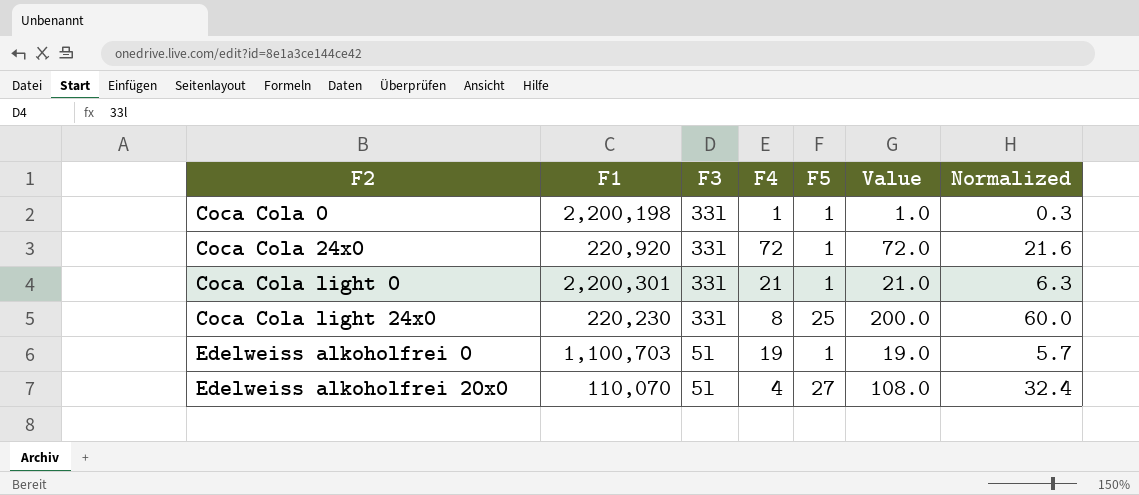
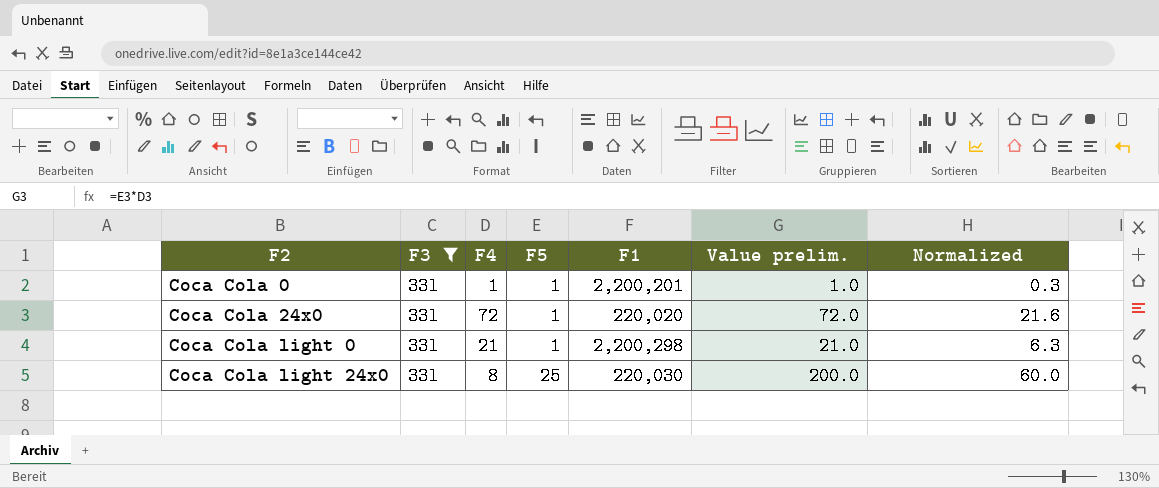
filter: none -> F3 = 33l
column F1 | position: 2 -> 5
column name: Value -> Value prelim.
Coca Cola 0 | F1: 2,200,198 -> 2,200,201
Coca Cola 24x0 | F1: 220,920 -> 220,020
Coca Cola light 0 | F1: 2,200,301 -> 2,200,298
Coca Cola light 24x0 | F1: 220,230 -> 220,030

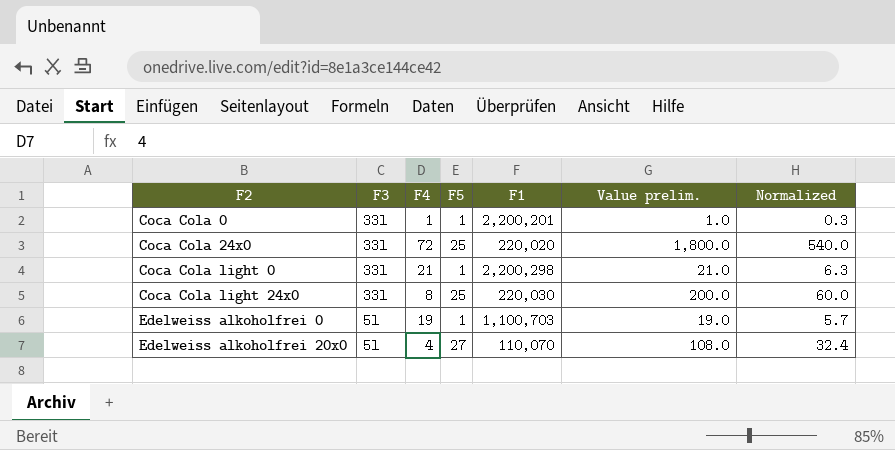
filter: F3 = 33l -> none
Coca Cola 24x0 | F5: 1 -> 25
Coca Cola 24x0 | Value prelim.: 72.0 -> 1,800.0
Coca Cola 24x0 | Normalized: 21.6 -> 540.0

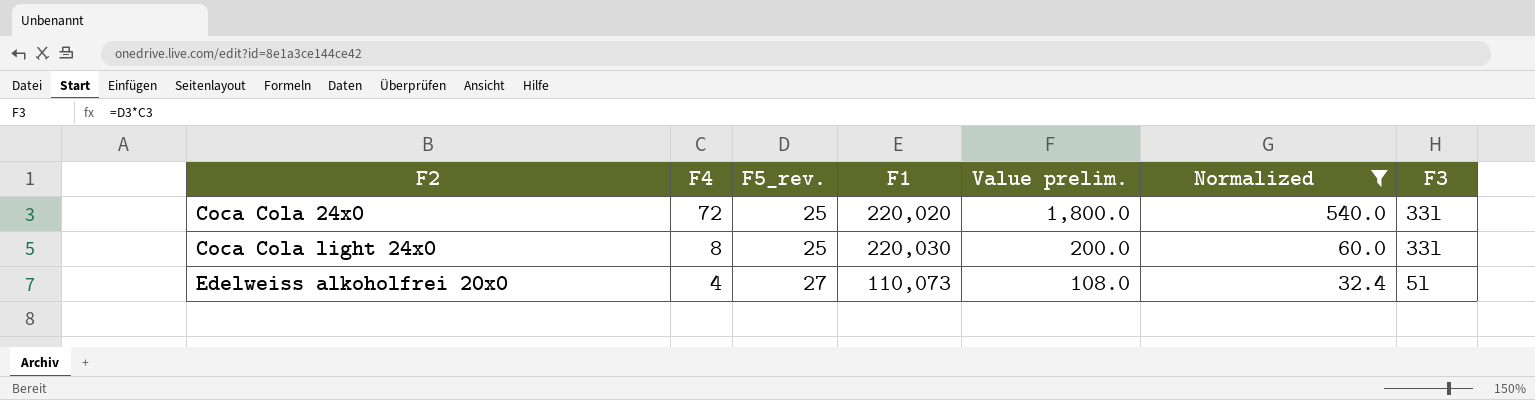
filter: none -> Normalized >= 32.4
column name: F5 -> F5_rev.
column F3 | position: 2 -> 7
Edelweiss alkoholfrei 20x0 | F1: 110,070 -> 110,073

